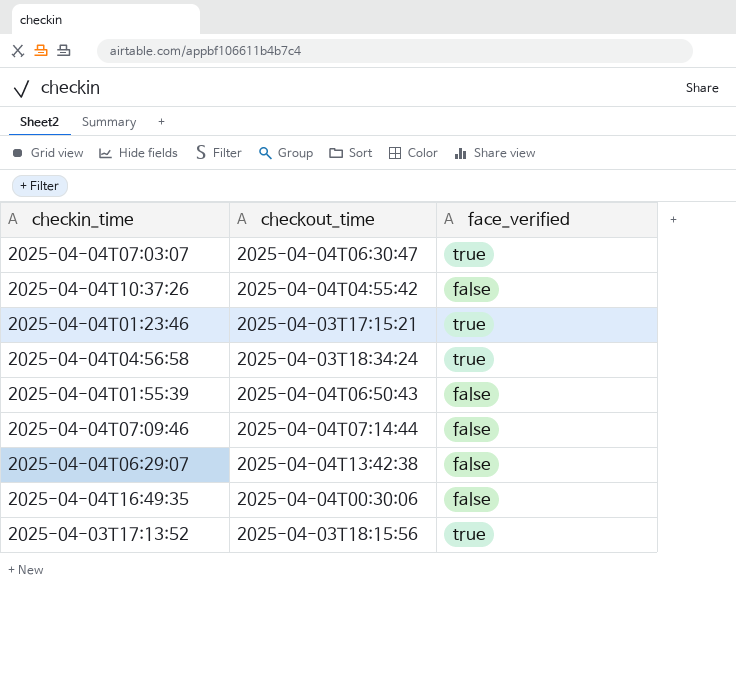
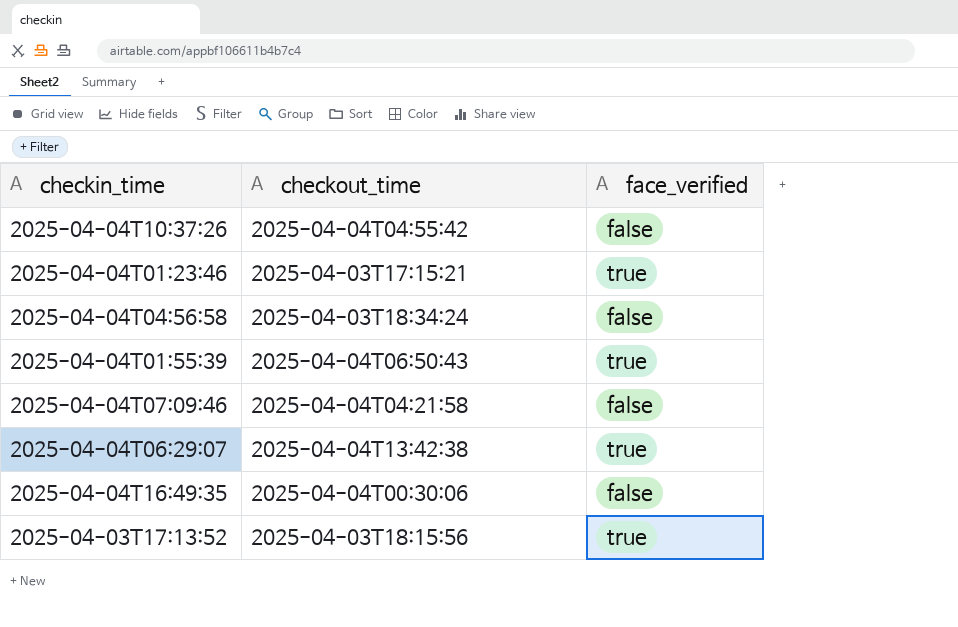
row 2025-04-04T07:03:07: 2025-04-04T06:30:47 | true -> none
2025-04-04T04:56:58 | face_verified: true -> false
2025-04-04T01:55:39 | face_verified: false -> true
2025-04-04T07:09:46 | checkout_time: 2025-04-04T07:14:44 -> 2025-04-04T04:21:58
2025-04-04T06:29:07 | face_verified: false -> true

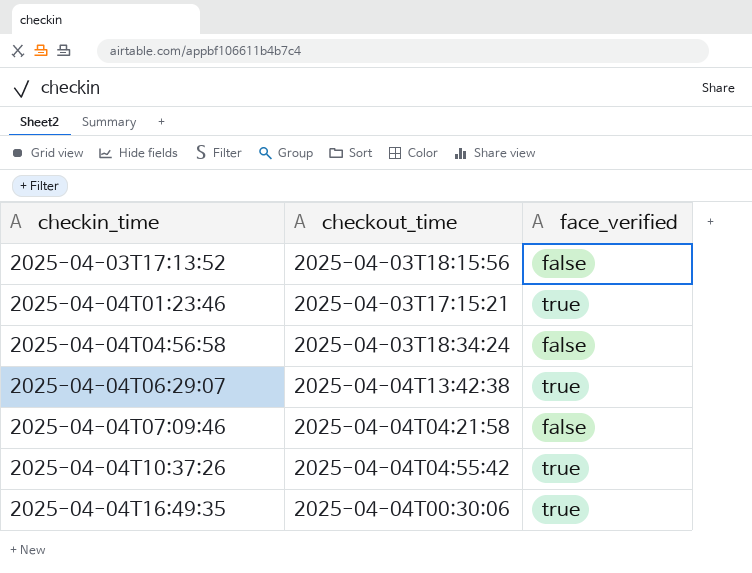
row order: none -> checkin_time ascending
row 2025-04-04T01:55:39: 2025-04-04T06:50:43 | true -> none
2025-04-03T17:13:52 | face_verified: true -> false
2025-04-04T10:37:26 | face_verified: false -> true
2025-04-04T16:49:35 | face_verified: false -> true

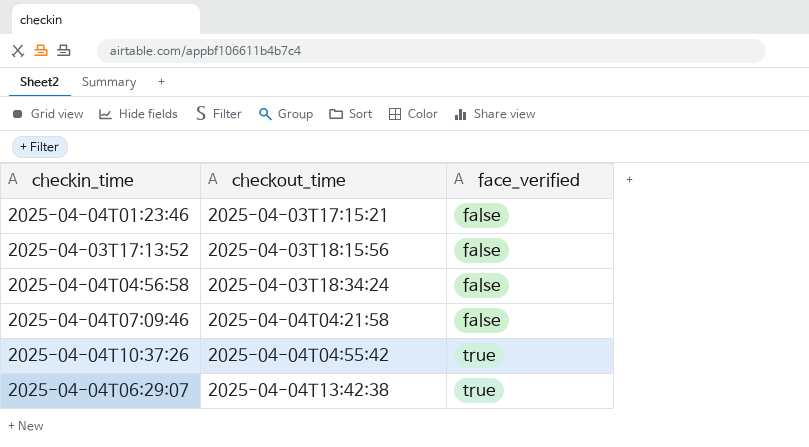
row order: checkin_time ascending -> checkout_time ascending
row 2025-04-04T16:49:35: 2025-04-04T00:30:06 | true -> none
2025-04-04T01:23:46 | face_verified: true -> false

